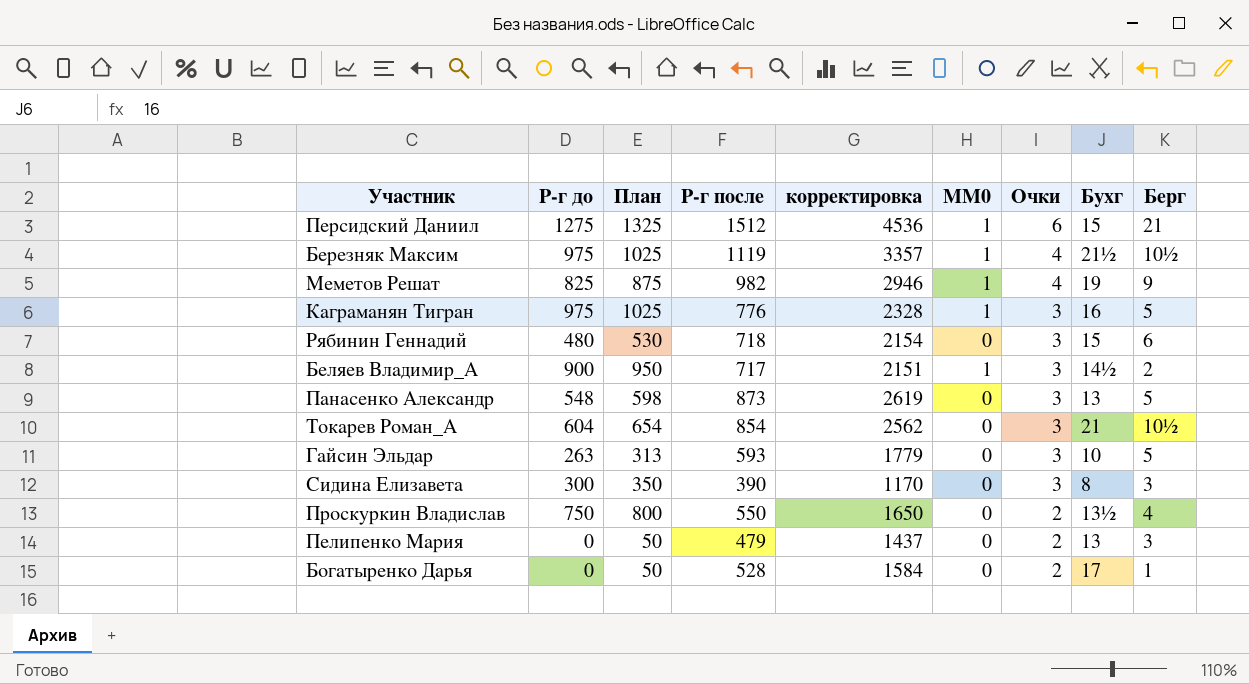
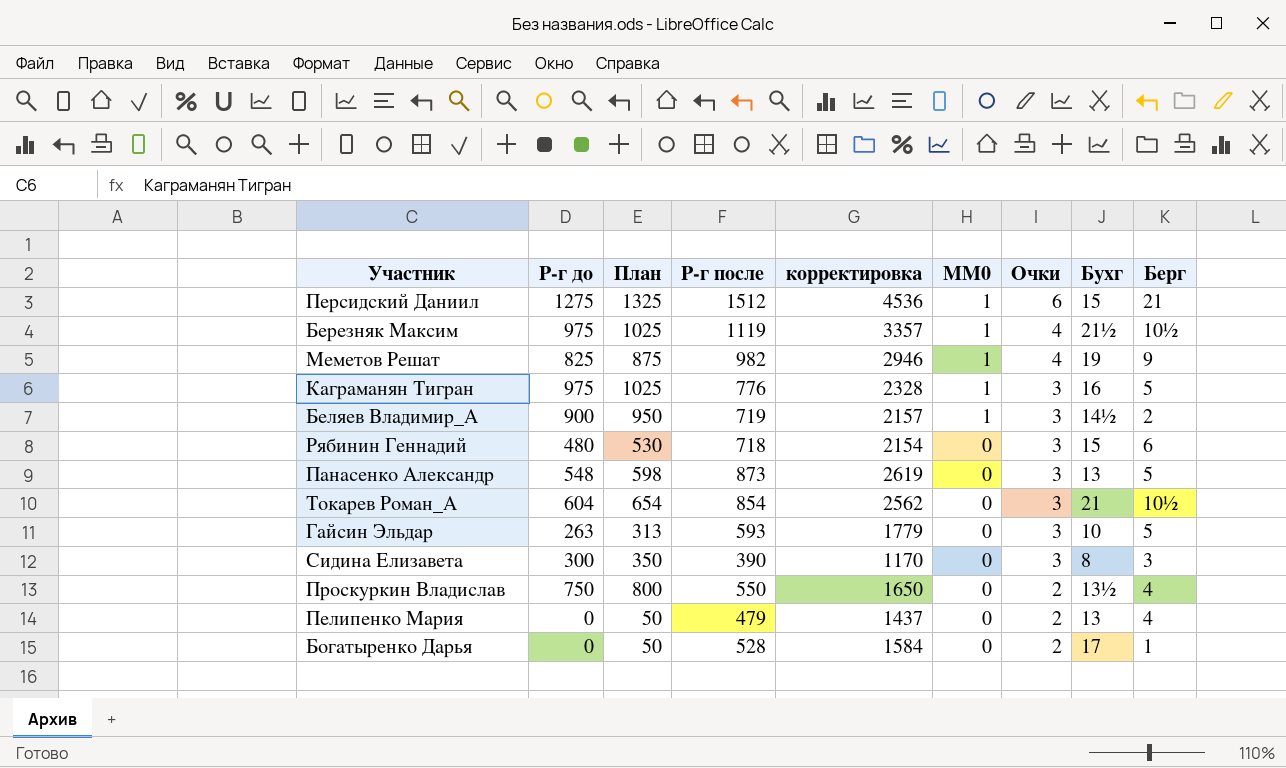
row order: Очки descending -> MM0 descending
Беляев Владимир_А | Р-г после: 717 -> 719
Беляев Владимир_А | корректировка: 2151 -> 2157
Пелипенко Мария | Берг: 3 -> 4

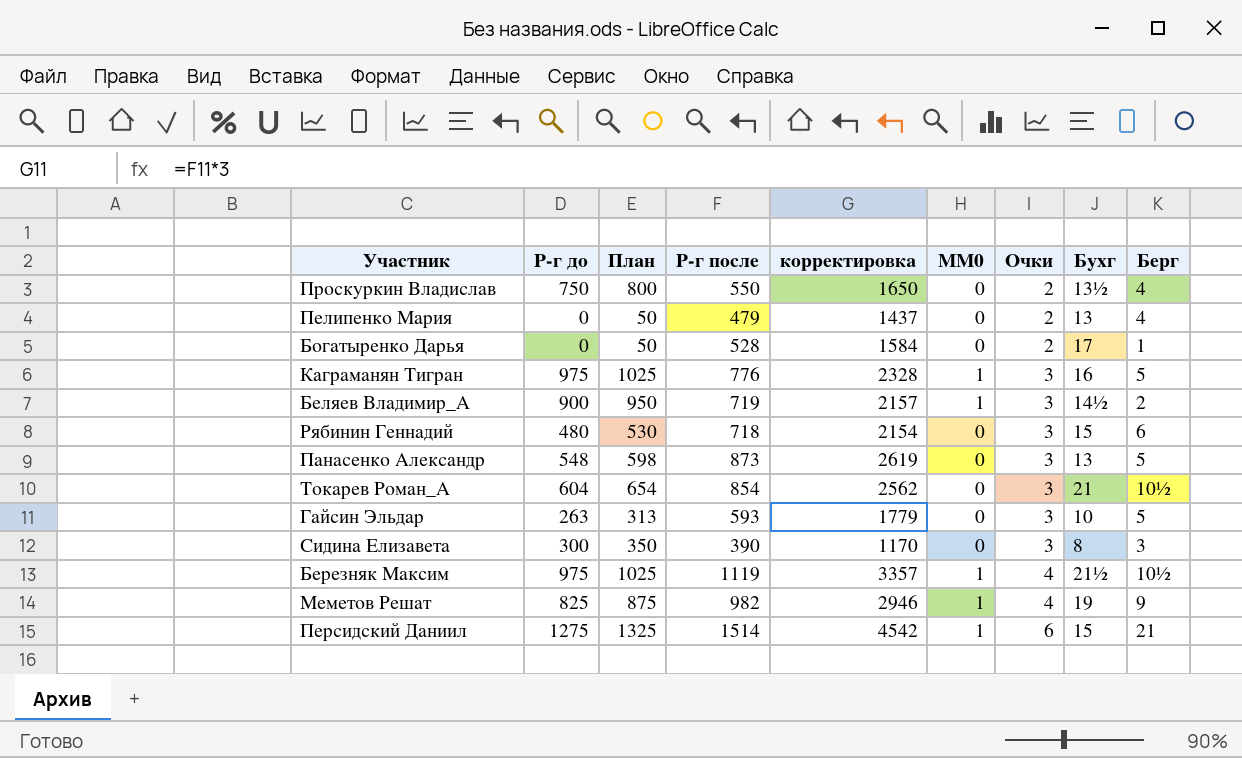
row order: MM0 descending -> Очки ascending
Персидский Даниил | Р-г после: 1512 -> 1514
Персидский Даниил | корректировка: 4536 -> 4542

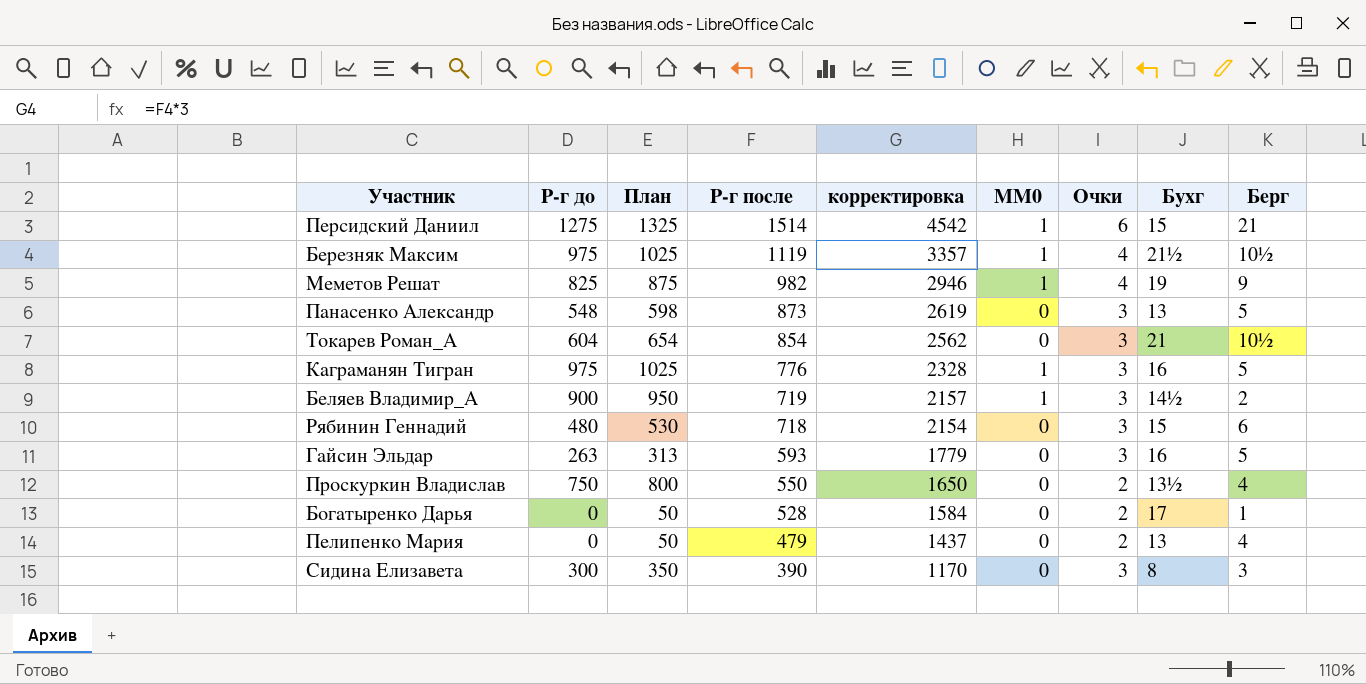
row order: Очки ascending -> Р-г после descending
Гайсин Эльдар | Бухг: 10 -> 16

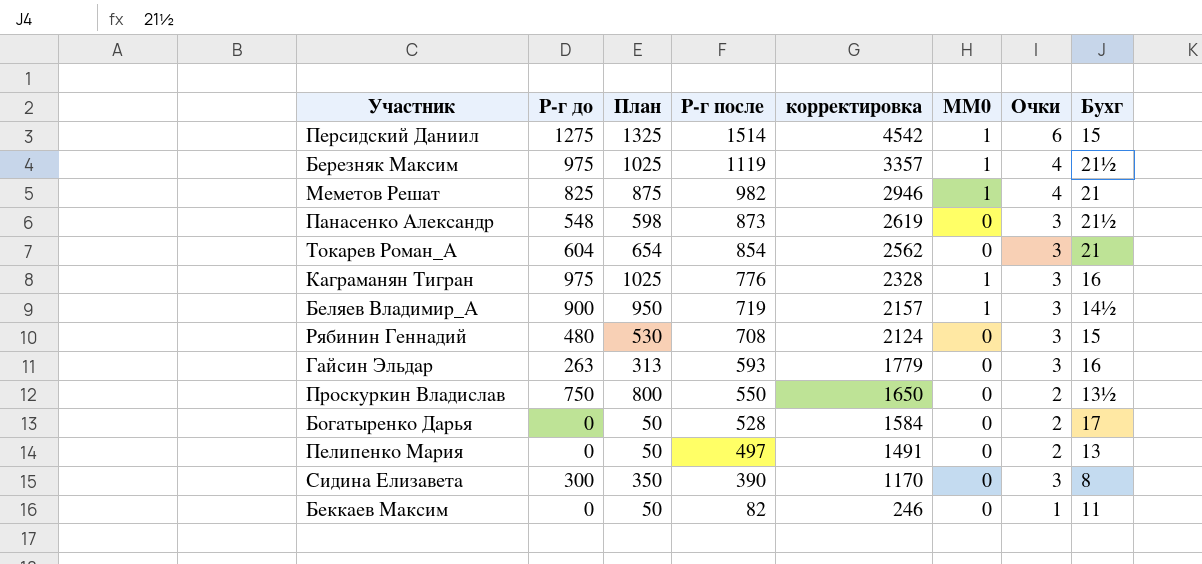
column Берг | position: 9 -> none
Меметов Решат | Бухг: 19 -> 21
Панасенко Александр | Бухг: 13 -> 21½
Рябинин Геннадий | Р-г после: 718 -> 708
Рябинин Геннадий | корректировка: 2154 -> 2124
Пелипенко Мария | Р-г после: 479 -> 497
Пелипенко Мария | корректировка: 1437 -> 1491
row Беккаев Максим: none -> 0 | 50 | 82 | 246 | 0 | 1 | 11

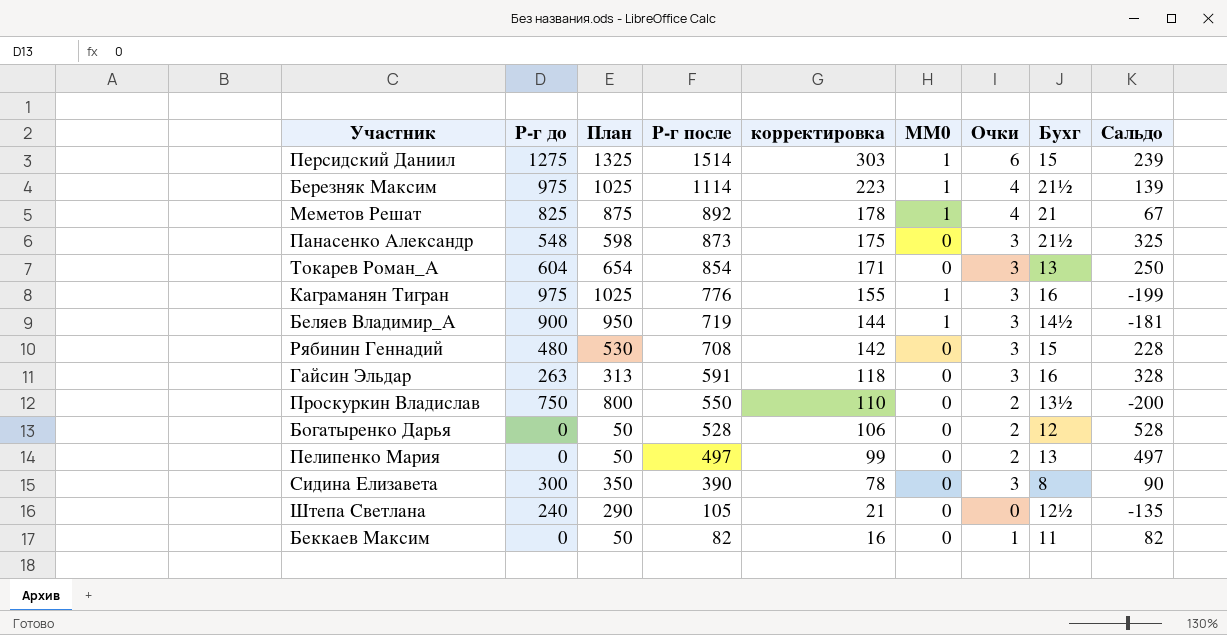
column корректировка | formula: [Р-г после] * 3 -> [Р-г после] * 0,2
column Сальдо | formula: none -> [Р-г после] - [Р-г до]
Березняк Максим | Р-г после: 1119 -> 1114
Меметов Решат | Р-г после: 982 -> 892
Токарев Роман_А | Бухг: 21 -> 13
Гайсин Эльдар | Р-г после: 593 -> 591
Богатыренко Дарья | Бухг: 17 -> 12
row Штепа Светлана: none -> 240 | 290 | 105 | 21 | 0 | 0 | 12½ | -135

